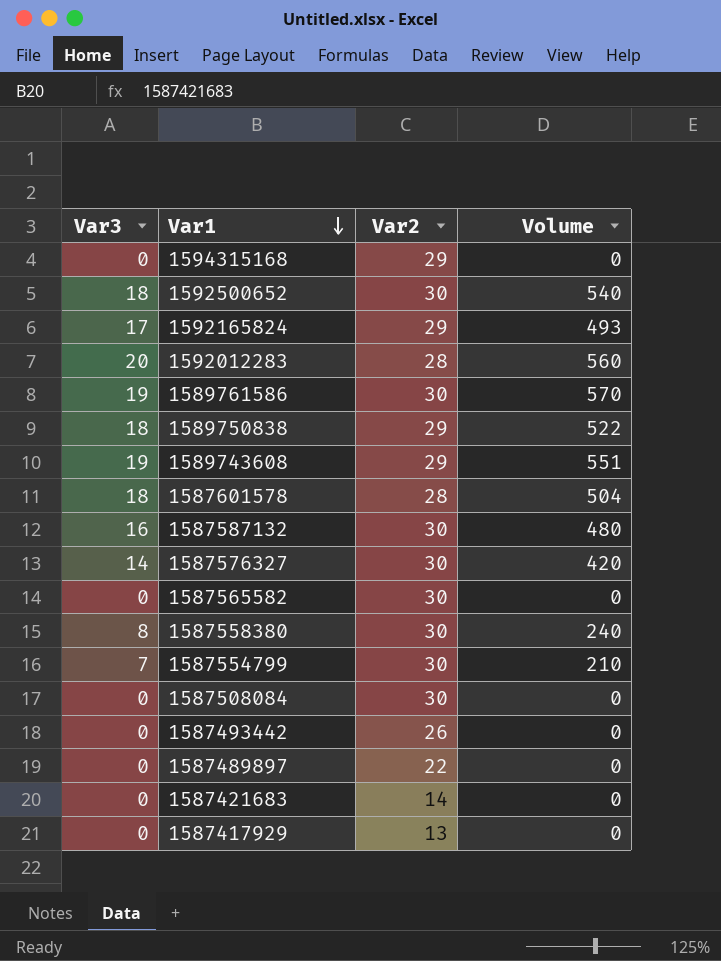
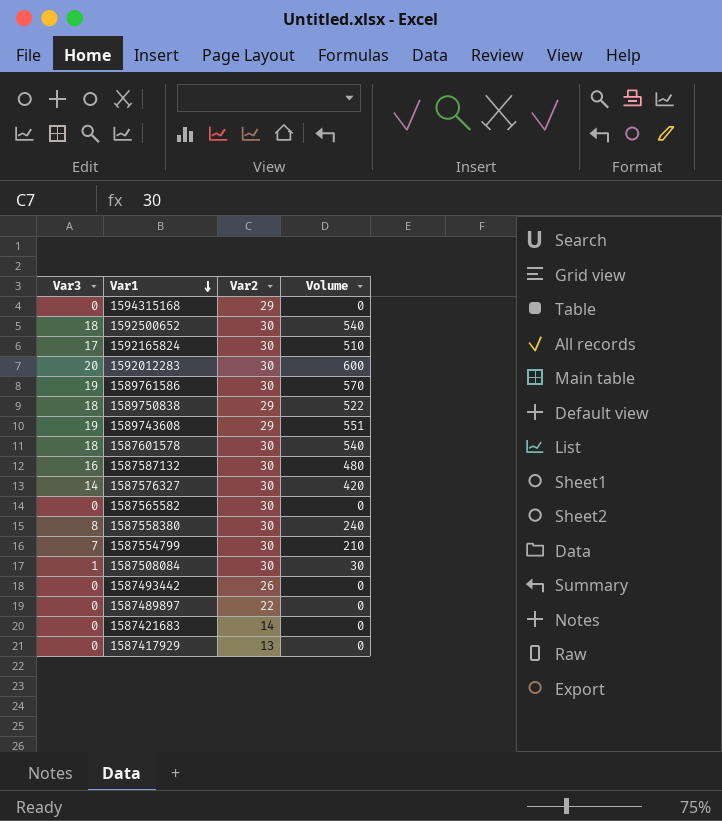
1592165824 | Var2: 29 -> 30
1592165824 | Volume: 493 -> 510
1592012283 | Var2: 28 -> 30
1592012283 | Volume: 560 -> 600
1587601578 | Var2: 28 -> 30
1587601578 | Volume: 504 -> 540
1587508084 | Var3: 0 -> 1
1587508084 | Volume: 0 -> 30

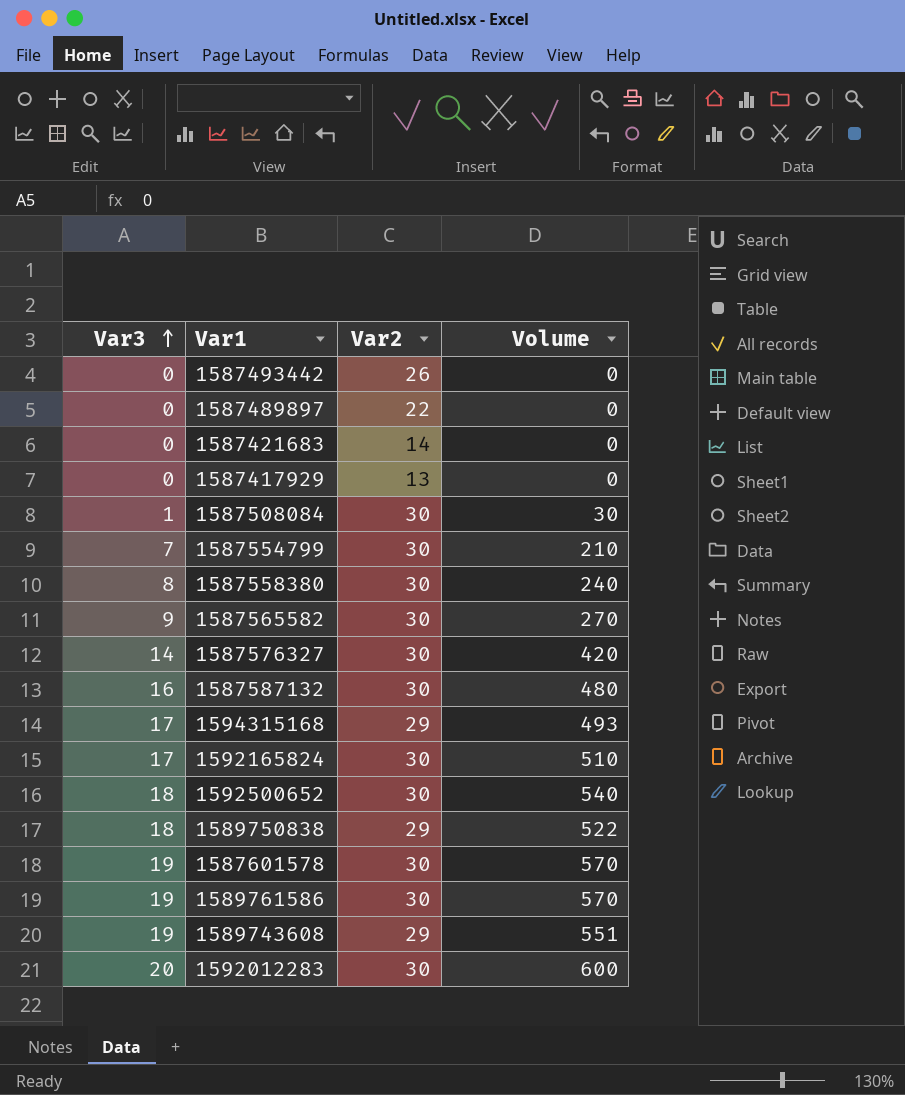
row order: Var1 descending -> Var3 ascending
1587565582 | Var3: 0 -> 9
1587565582 | Volume: 0 -> 270
1594315168 | Var3: 0 -> 17
1594315168 | Volume: 0 -> 493
1587601578 | Var3: 18 -> 19
1587601578 | Volume: 540 -> 570

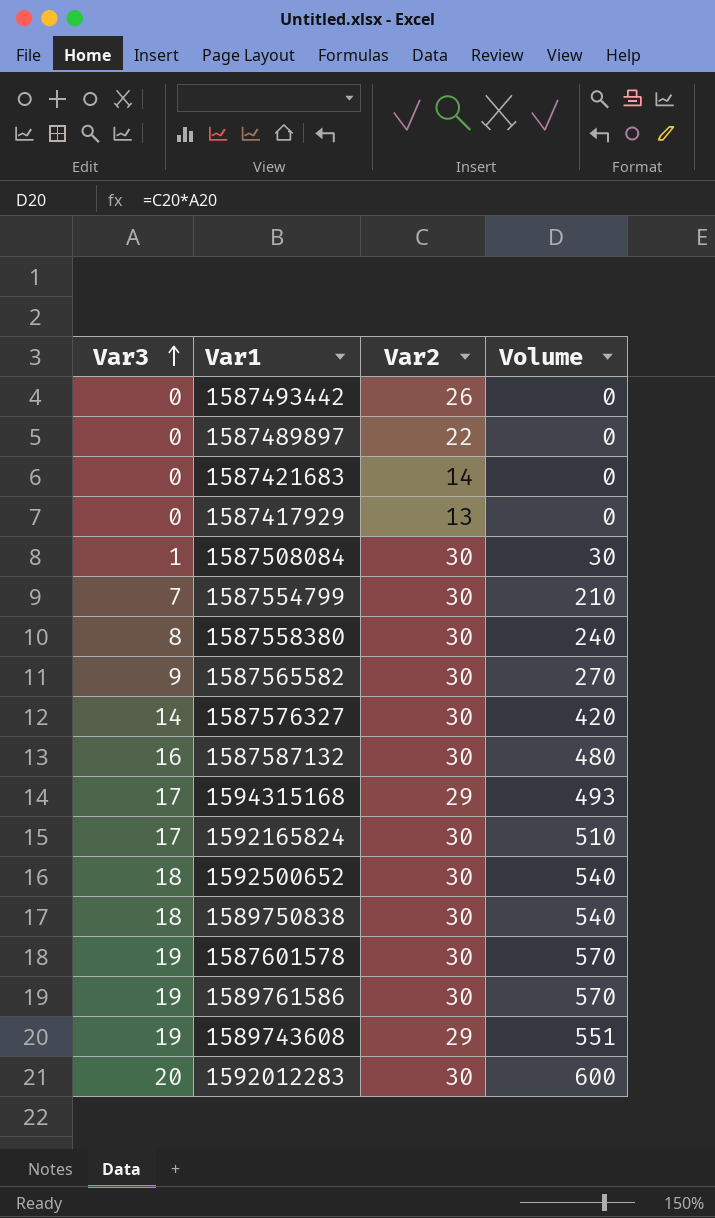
1589750838 | Var2: 29 -> 30
1589750838 | Volume: 522 -> 540

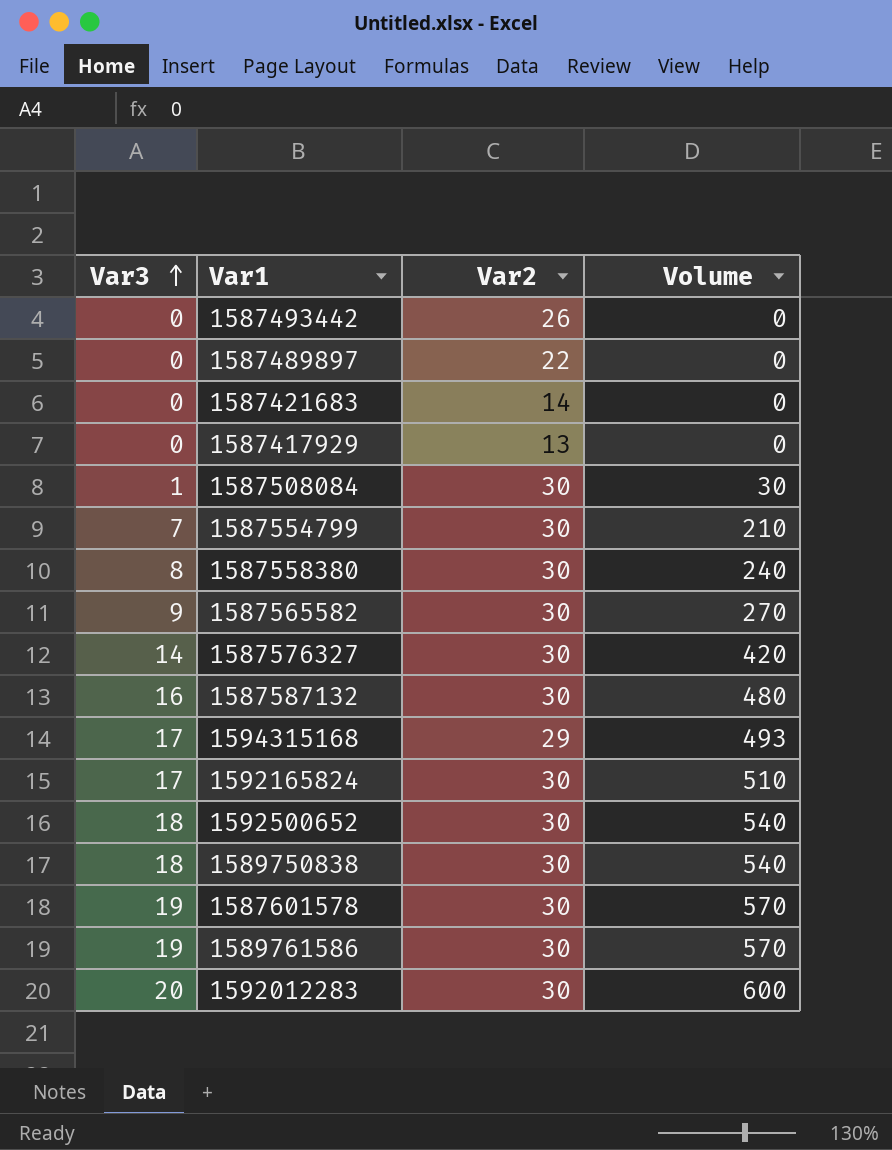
row 1589743608: 19 | 29 | 551 -> none

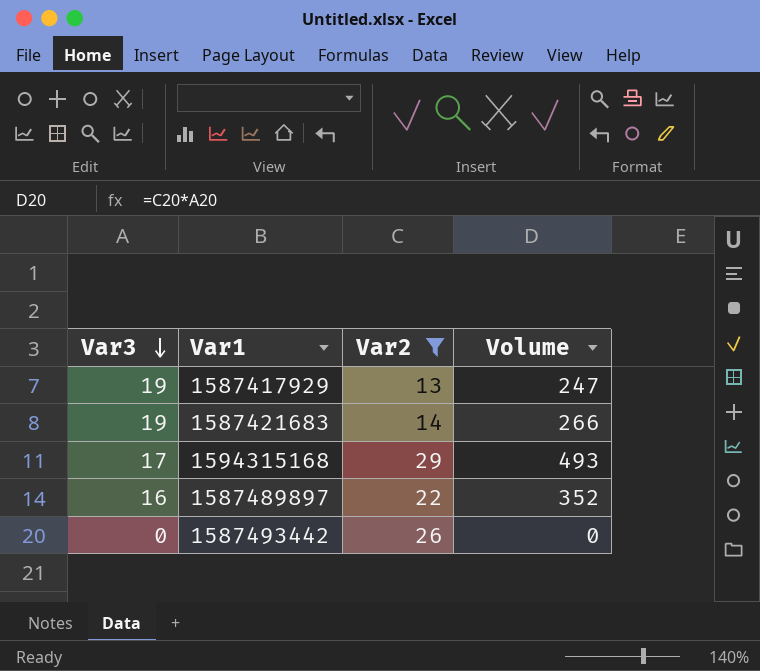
filter: none -> Var2 != 30
row order: Var3 ascending -> Var3 descending
1587417929 | Var3: 0 -> 19
1587417929 | Volume: 0 -> 247
1587421683 | Var3: 0 -> 19
1587421683 | Volume: 0 -> 266
1587489897 | Var3: 0 -> 16
1587489897 | Volume: 0 -> 352

